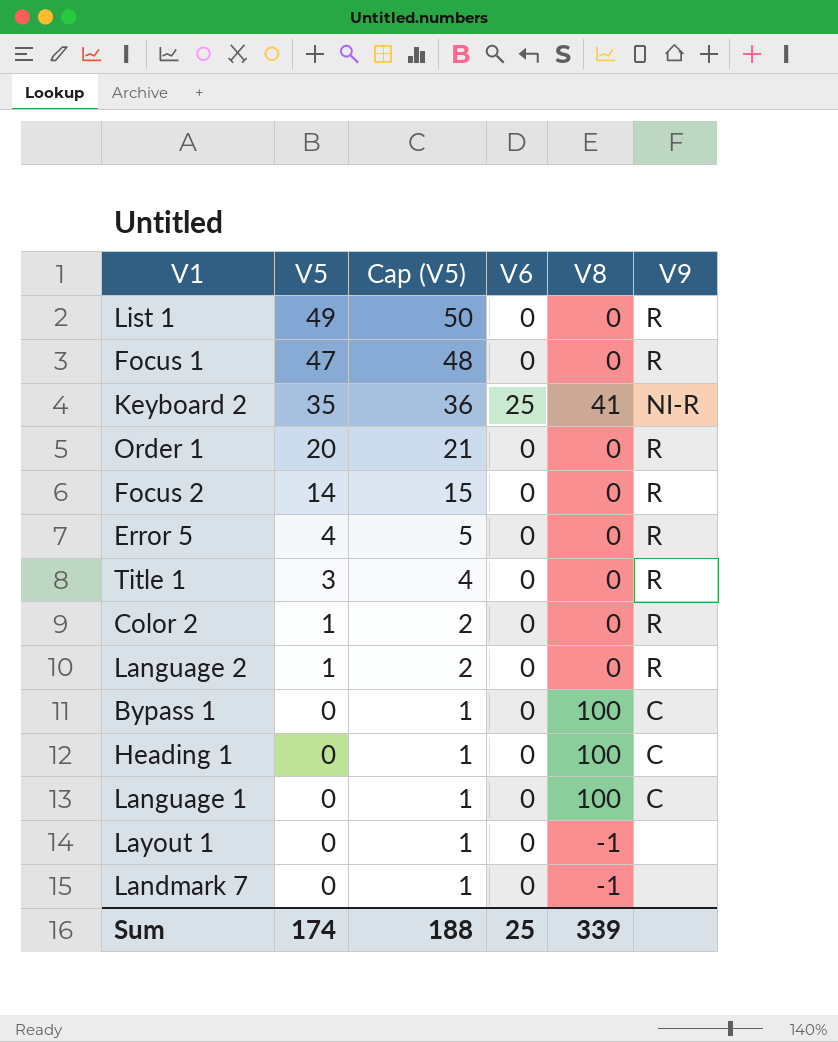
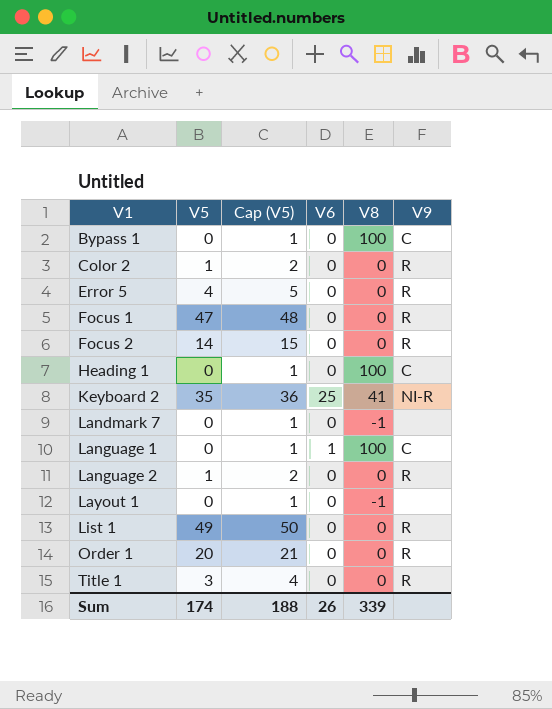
row order: V5 descending -> V1 ascending
Language 1 | V6: 0 -> 1
Sum | V6: 25 -> 26

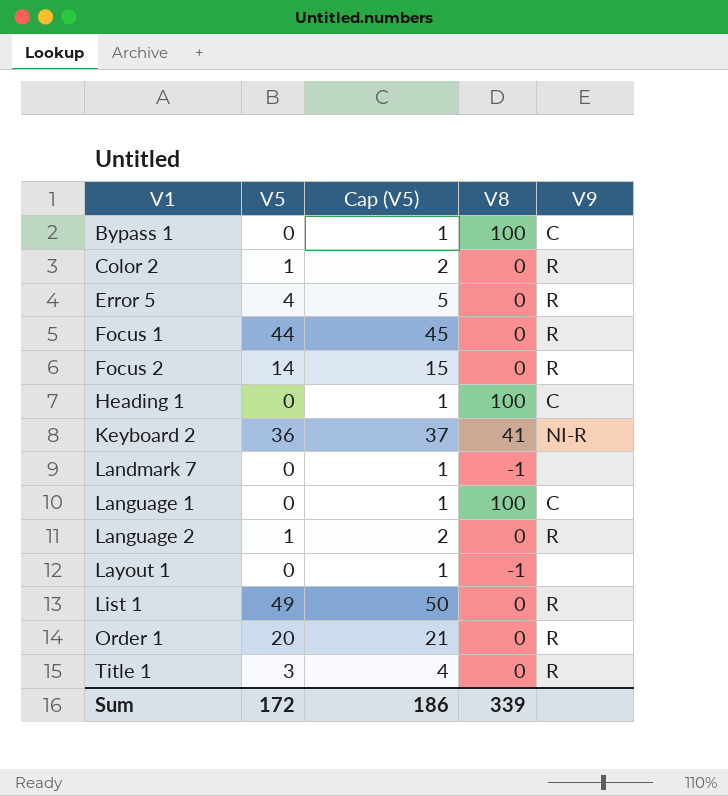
column V6 | position: 4 -> none
Focus 1 | V5: 47 -> 44
Focus 1 | Cap (V5): 48 -> 45
Keyboard 2 | V5: 35 -> 36
Keyboard 2 | Cap (V5): 36 -> 37
Sum | V5: 174 -> 172
Sum | Cap (V5): 188 -> 186

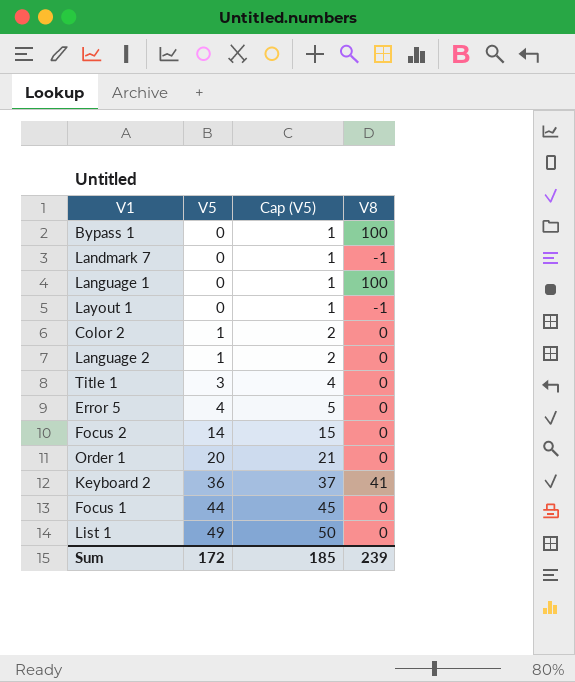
row order: V1 ascending -> V5 ascending
column V9 | position: 5 -> none
row Heading 1: 0 | 1 | 100 | C -> none
Sum | Cap (V5): 186 -> 185
Sum | V8: 339 -> 239

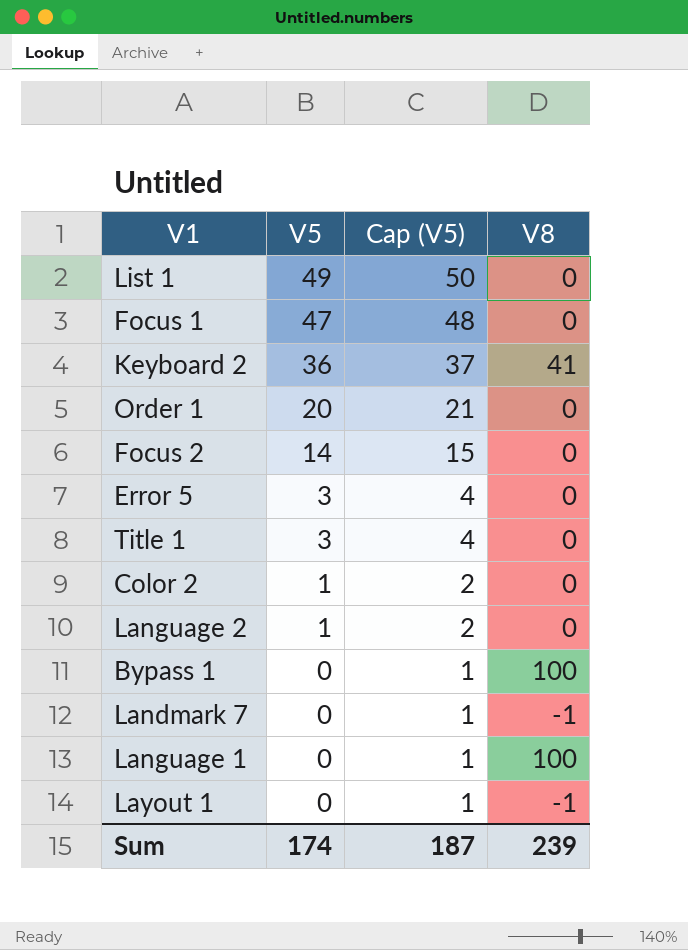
row order: V5 ascending -> V5 descending
Focus 1 | V5: 44 -> 47
Focus 1 | Cap (V5): 45 -> 48
Error 5 | V5: 4 -> 3
Error 5 | Cap (V5): 5 -> 4
Sum | V5: 172 -> 174
Sum | Cap (V5): 185 -> 187

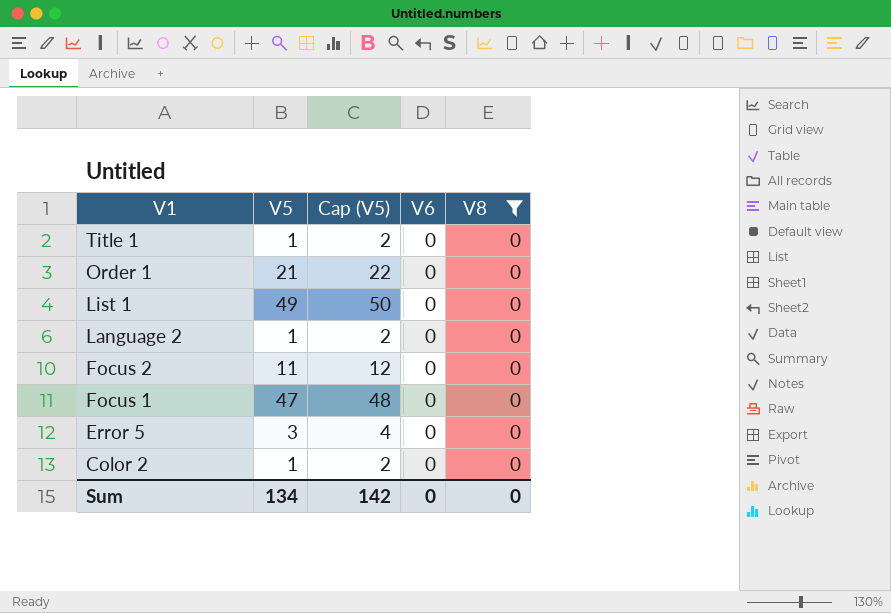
filter: none -> V8 = 0
row order: V5 descending -> V1 descending
column V6 | position: none -> 4
Title 1 | V5: 3 -> 1
Title 1 | Cap (V5): 4 -> 2
Order 1 | V5: 20 -> 21
Order 1 | Cap (V5): 21 -> 22
Focus 2 | V5: 14 -> 11
Focus 2 | Cap (V5): 15 -> 12
Sum | V5: 174 -> 134
Sum | Cap (V5): 187 -> 142
Sum | V8: 239 -> 0

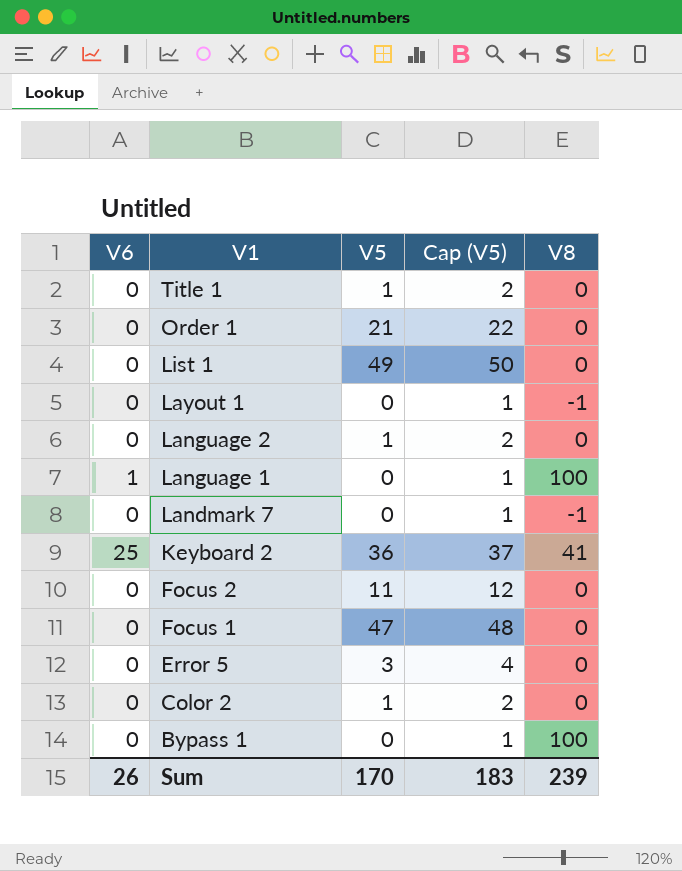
filter: V8 = 0 -> none
column V6 | position: 4 -> 1
Sum | V6: 0 -> 26
Sum | V5: 134 -> 170
Sum | Cap (V5): 142 -> 183
Sum | V8: 0 -> 239

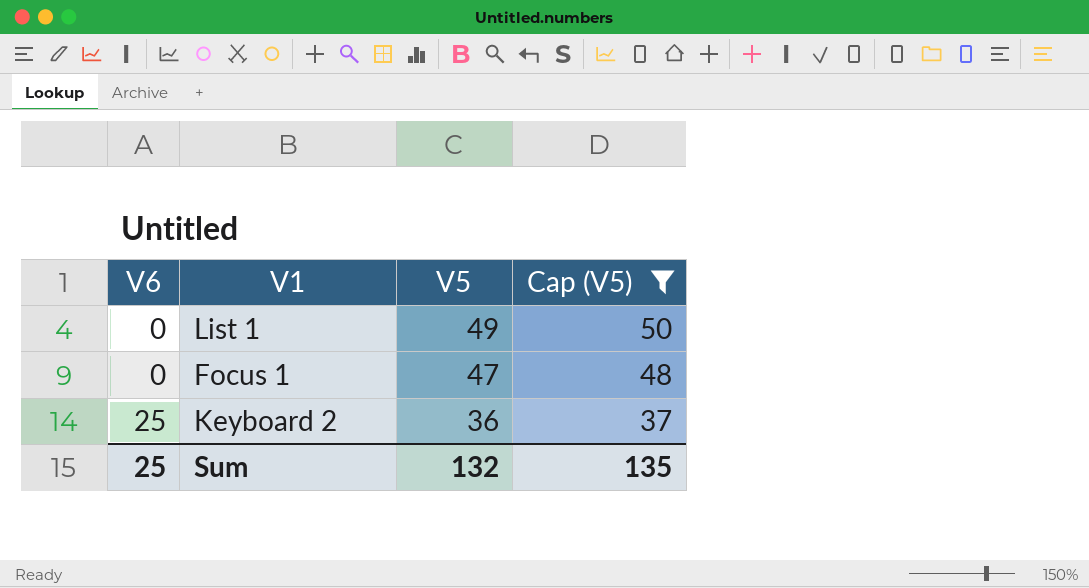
filter: none -> Cap (V5) >= 37
row order: V1 descending -> V6 ascending
column V8 | position: 5 -> none
Sum | V6: 26 -> 25
Sum | V5: 170 -> 132
Sum | Cap (V5): 183 -> 135

